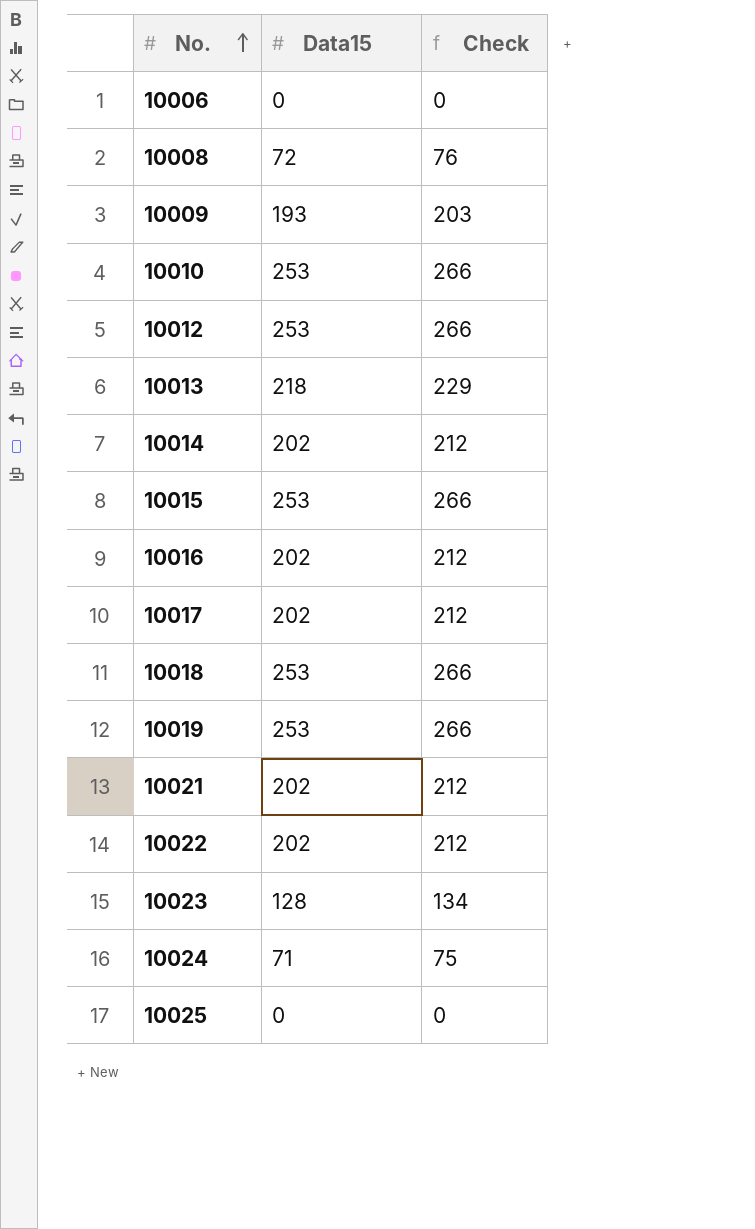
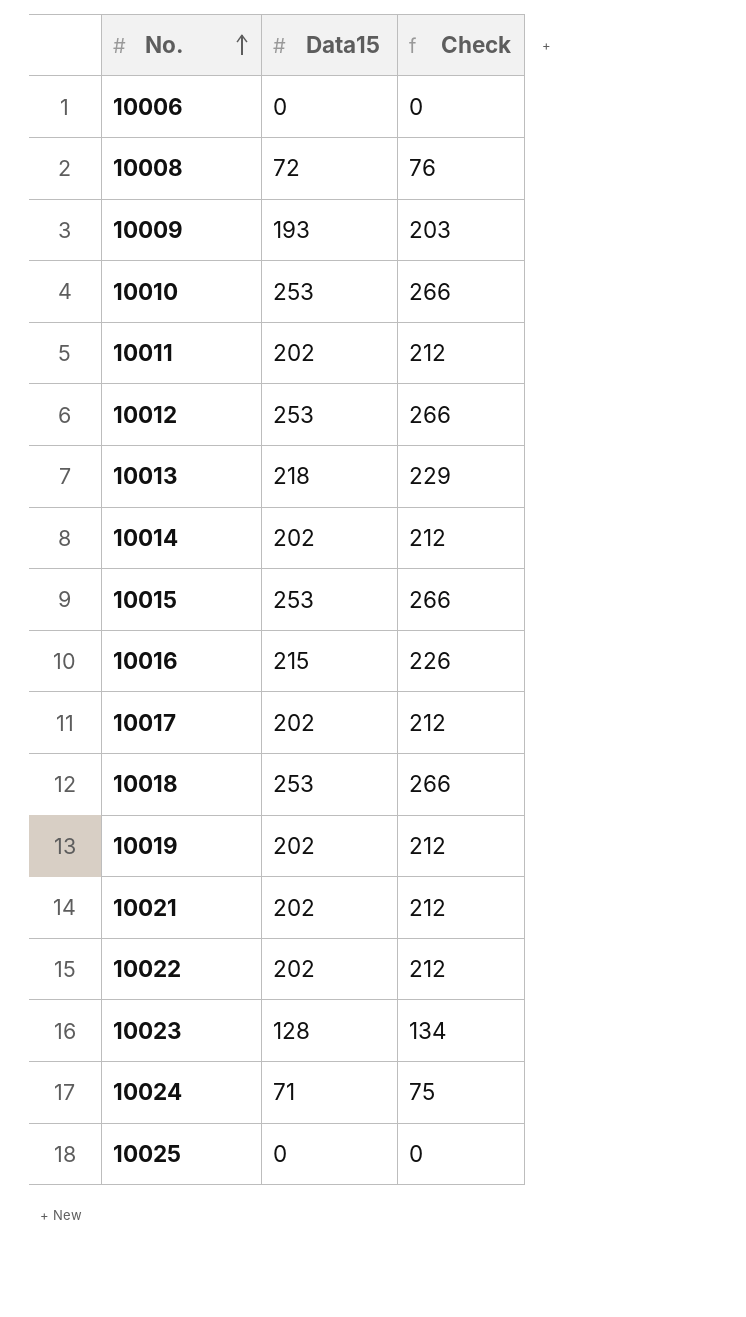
row 10011: none -> 202 | 212
10016 | Data15: 202 -> 215
10016 | Check: 212 -> 226
10019 | Data15: 253 -> 202
10019 | Check: 266 -> 212

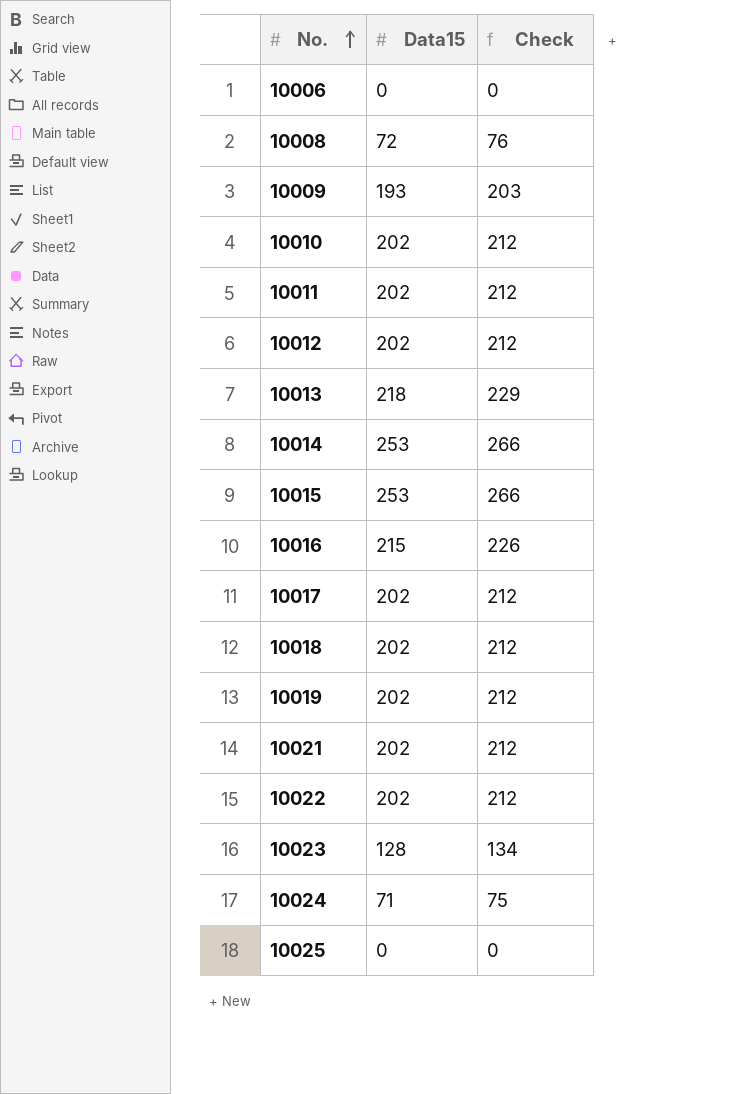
10010 | Data15: 253 -> 202
10010 | Check: 266 -> 212
10012 | Data15: 253 -> 202
10012 | Check: 266 -> 212
10014 | Data15: 202 -> 253
10014 | Check: 212 -> 266
10018 | Data15: 253 -> 202
10018 | Check: 266 -> 212

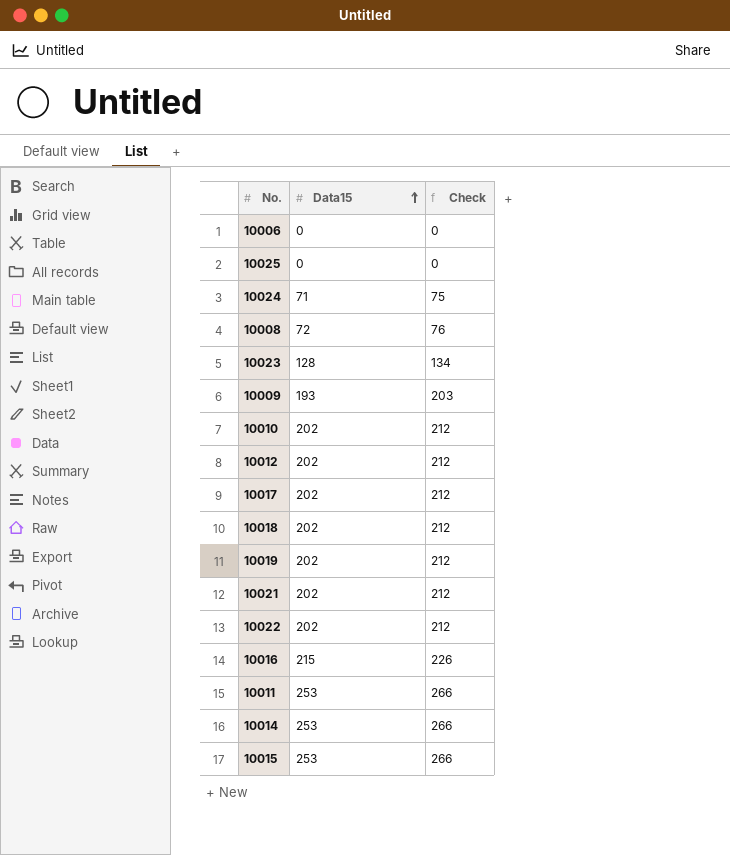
row order: No. ascending -> Data15 ascending
row 10013: 218 | 229 -> none
10011 | Data15: 202 -> 253
10011 | Check: 212 -> 266

